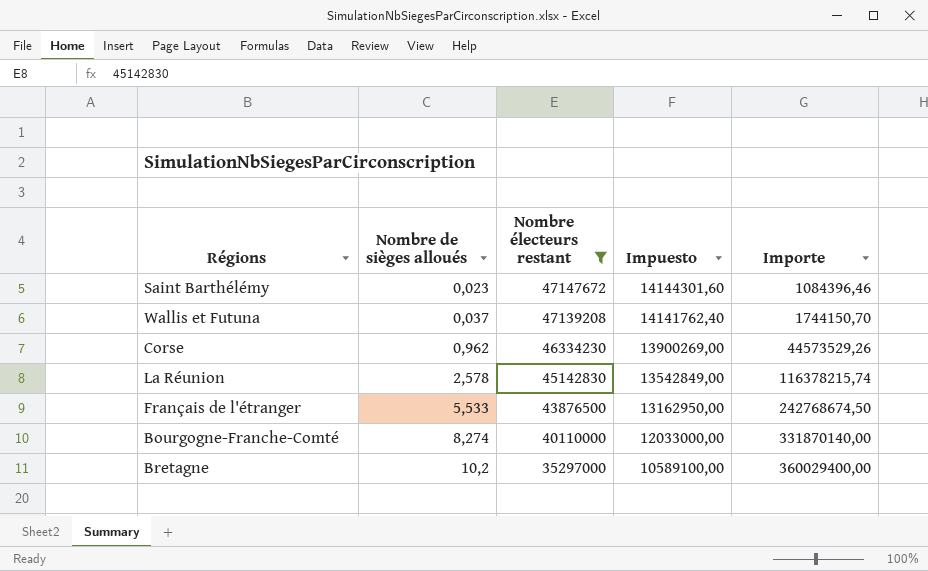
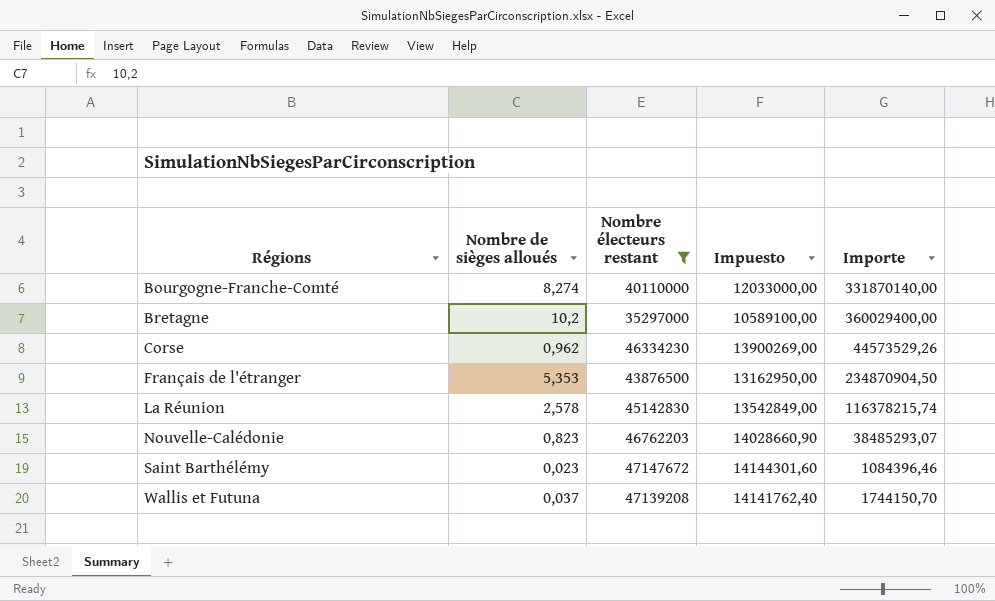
row order: Nombre de sièges alloués ascending -> Régions ascending
Français de l'étranger | Nombre de sièges alloués: 5,533 -> 5,353
Français de l'étranger | Importe: 242768674,50 -> 234870904,50
row Nouvelle-Calédonie: none -> 0,823 | 46762203 | 14028660,90 | 38485293,07

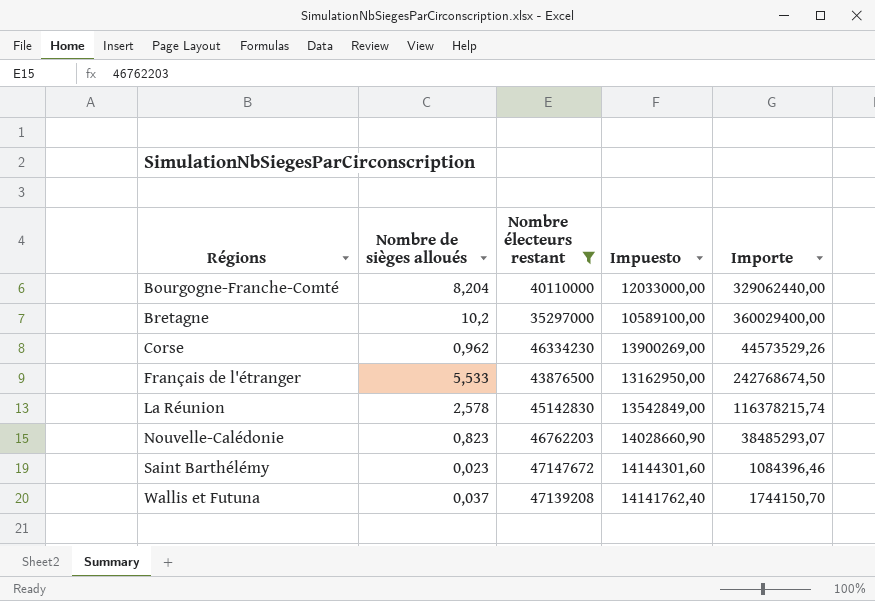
Bourgogne-Franche-Comté | Nombre de sièges alloués: 8,274 -> 8,204
Bourgogne-Franche-Comté | Importe: 331870140,00 -> 329062440,00
Français de l'étranger | Nombre de sièges alloués: 5,353 -> 5,533
Français de l'étranger | Importe: 234870904,50 -> 242768674,50

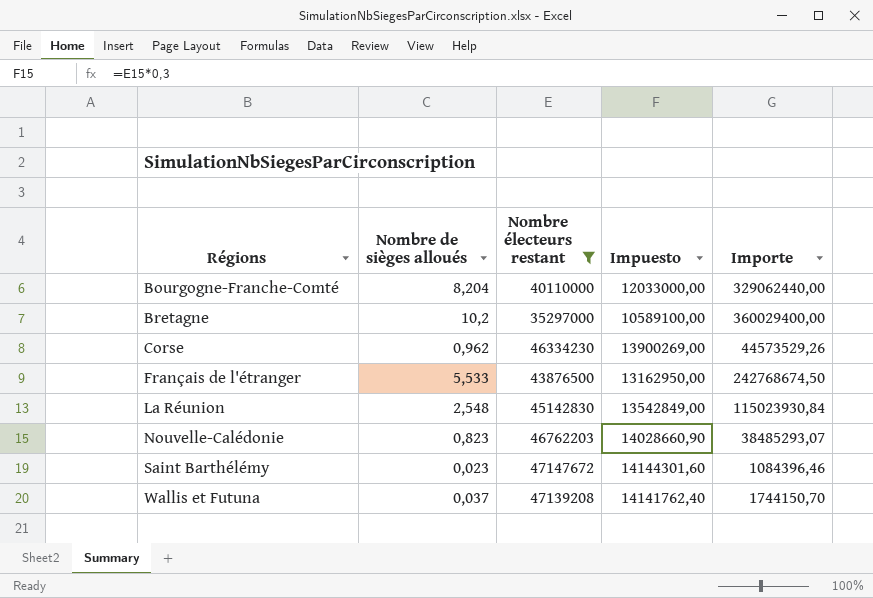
La Réunion | Nombre de sièges alloués: 2,578 -> 2,548
La Réunion | Importe: 116378215,74 -> 115023930,84

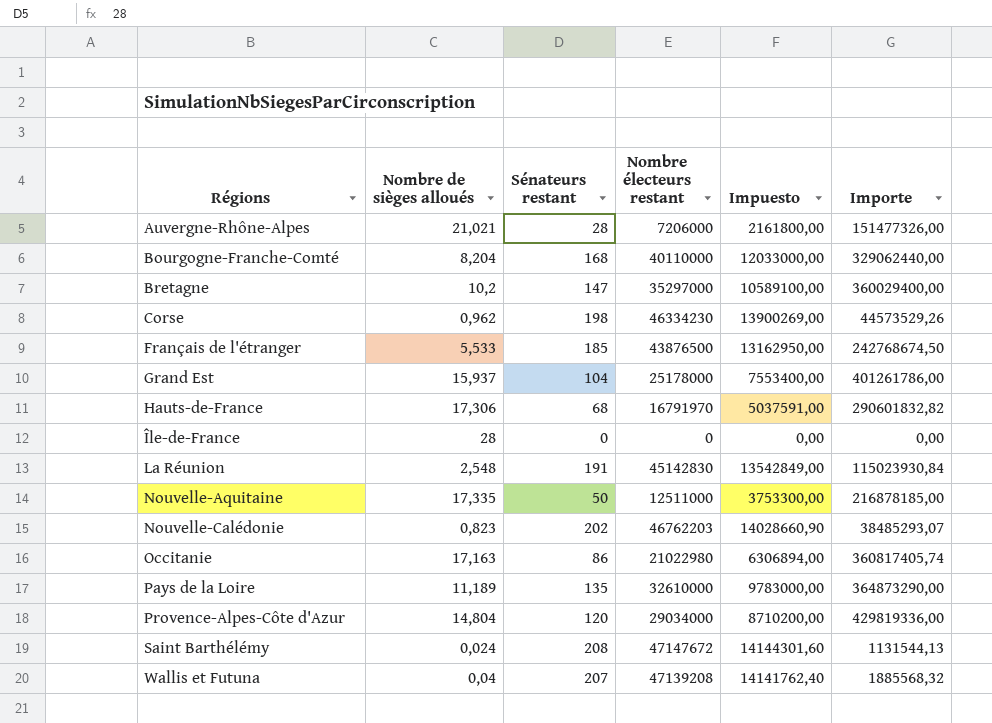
filter: Nombre électeurs restant >= 35297000 -> none
column Sénateurs restant | position: none -> 3
Saint Barthélémy | Nombre de sièges alloués: 0,023 -> 0,024
Saint Barthélémy | Importe: 1084396,46 -> 1131544,13
Wallis et Futuna | Nombre de sièges alloués: 0,037 -> 0,04
Wallis et Futuna | Importe: 1744150,70 -> 1885568,32

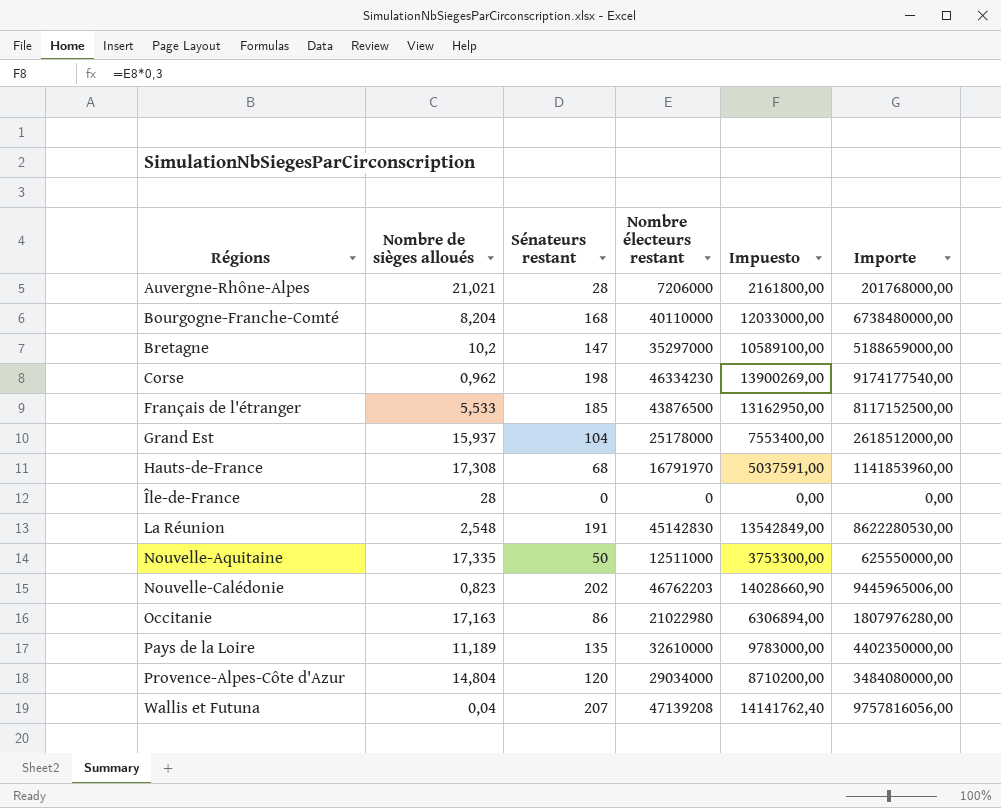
column Importe | formula: [Nombre de sièges alloués] * [Nombre électeurs restant] -> [Sénateurs restant] * [Nombre électeurs restant]
row Saint Barthélémy: 0,024 | 208 | 47147672 | 14144301,60 | 1131544,13 -> none
Hauts-de-France | Nombre de sièges alloués: 17,306 -> 17,308

